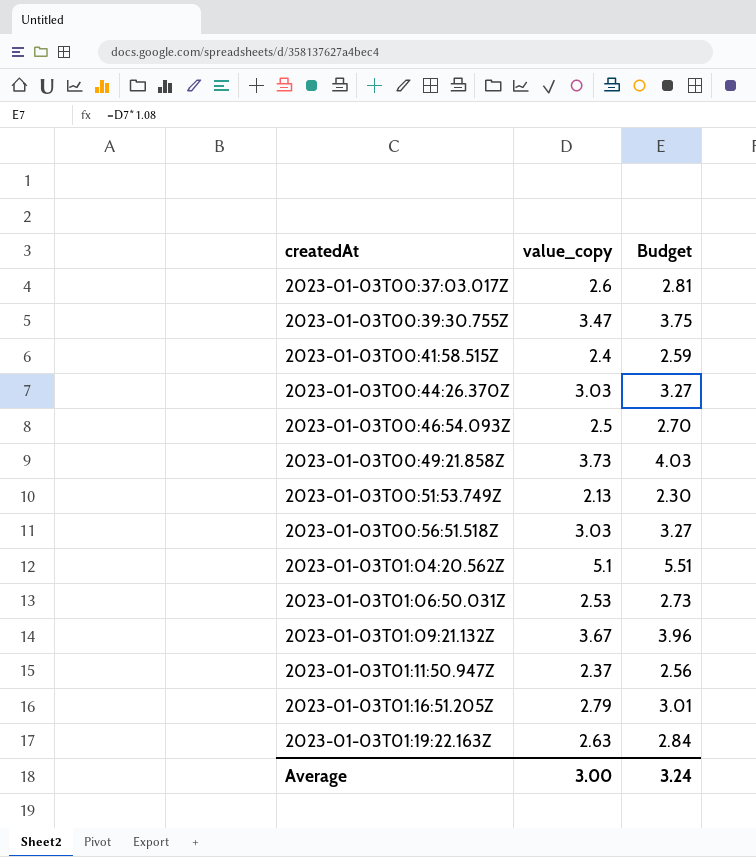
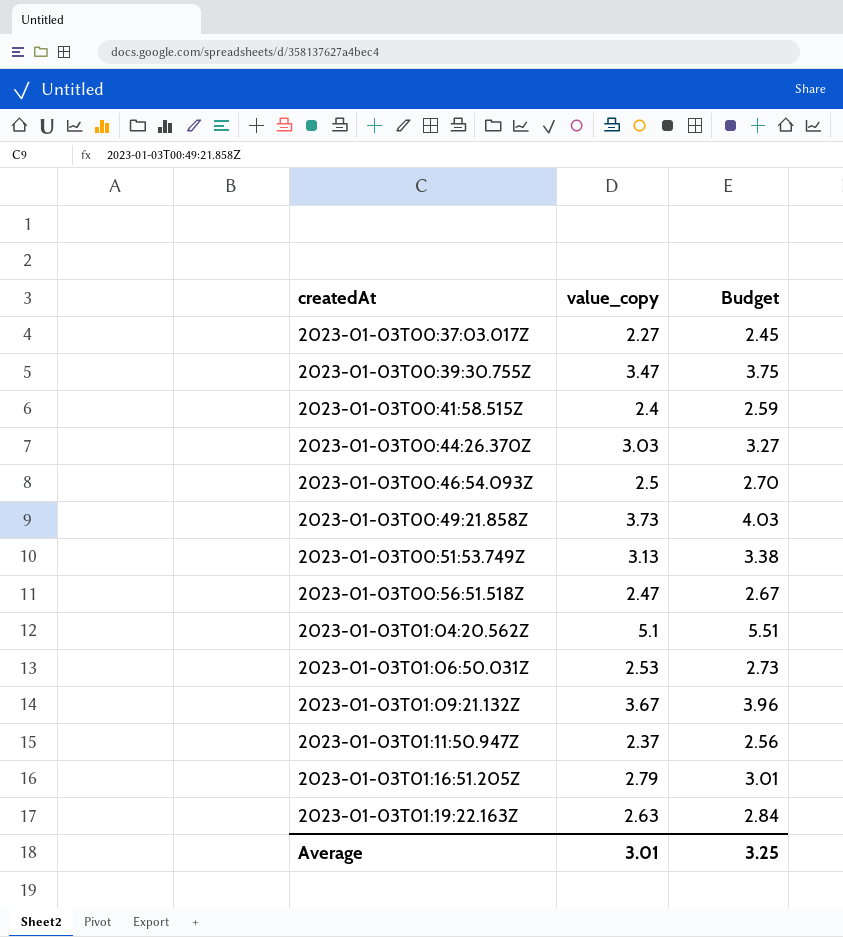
2023-01-03T00:37:03.017Z | value_copy: 2.6 -> 2.27
2023-01-03T00:37:03.017Z | Budget: 2.81 -> 2.45
2023-01-03T00:51:53.749Z | value_copy: 2.13 -> 3.13
2023-01-03T00:51:53.749Z | Budget: 2.30 -> 3.38
2023-01-03T00:56:51.518Z | value_copy: 3.03 -> 2.47
2023-01-03T00:56:51.518Z | Budget: 3.27 -> 2.67
Average | value_copy: 3.00 -> 3.01
Average | Budget: 3.24 -> 3.25

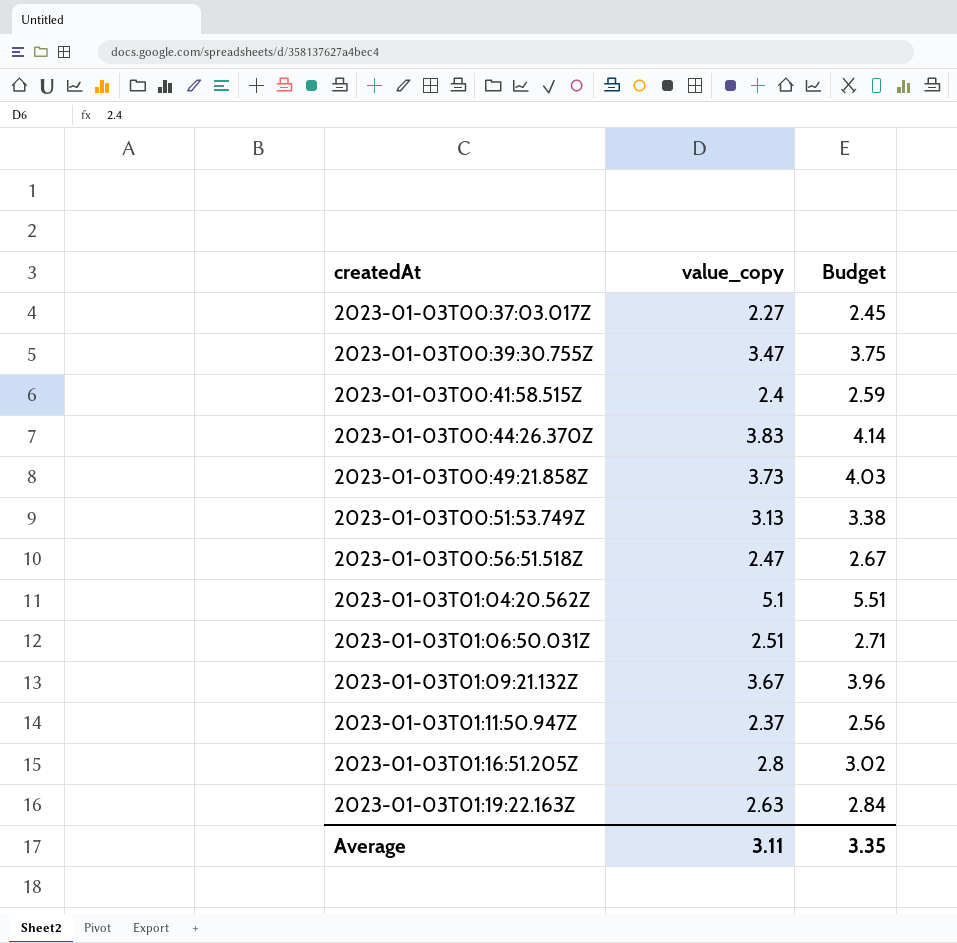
row 2023-01-03T00:46:54.093Z: 2.5 | 2.70 -> none
2023-01-03T00:44:26.370Z | value_copy: 3.03 -> 3.83
2023-01-03T00:44:26.370Z | Budget: 3.27 -> 4.14
2023-01-03T01:06:50.031Z | value_copy: 2.53 -> 2.51
2023-01-03T01:06:50.031Z | Budget: 2.73 -> 2.71
2023-01-03T01:16:51.205Z | value_copy: 2.79 -> 2.8
2023-01-03T01:16:51.205Z | Budget: 3.01 -> 3.02
Average | value_copy: 3.01 -> 3.11
Average | Budget: 3.25 -> 3.35

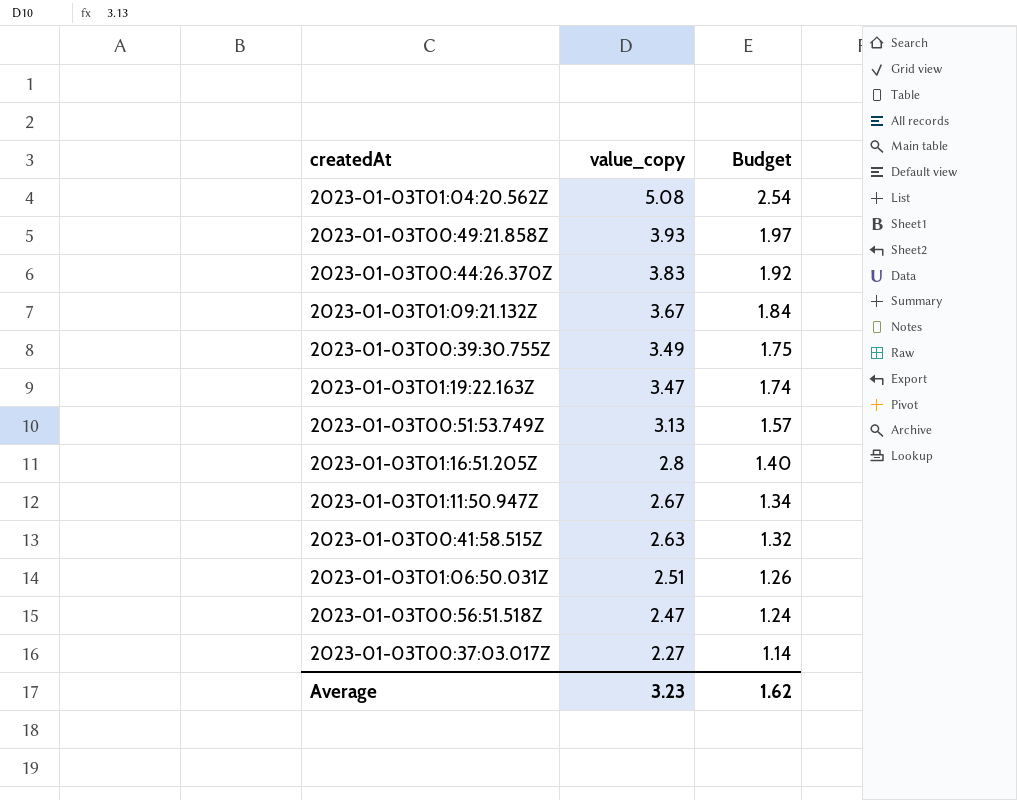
row order: createdAt ascending -> value_copy descending
column Budget | formula: [value_copy] * 1.08 -> [value_copy] * 0.5
2023-01-03T01:04:20.562Z | value_copy: 5.1 -> 5.08
2023-01-03T00:49:21.858Z | value_copy: 3.73 -> 3.93
2023-01-03T00:39:30.755Z | value_copy: 3.47 -> 3.49
2023-01-03T01:19:22.163Z | value_copy: 2.63 -> 3.47
2023-01-03T01:11:50.947Z | value_copy: 2.37 -> 2.67
2023-01-03T00:41:58.515Z | value_copy: 2.4 -> 2.63
Average | value_copy: 3.11 -> 3.23
Average | Budget: 3.35 -> 1.62

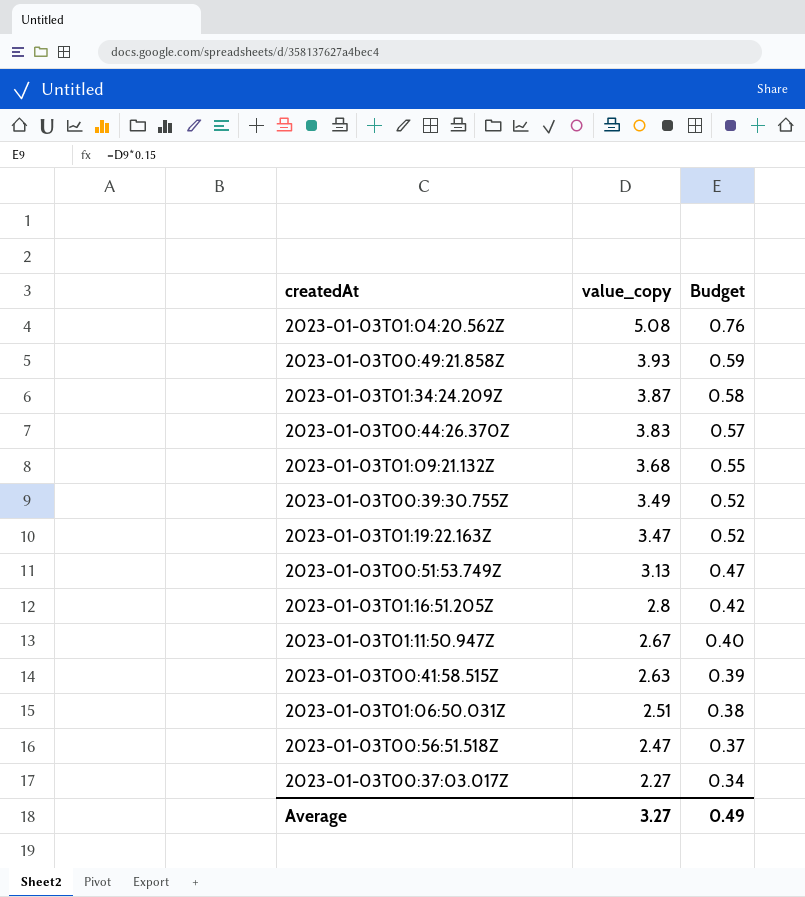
column Budget | formula: [value_copy] * 0.5 -> [value_copy] * 0.15
row 2023-01-03T01:34:24.209Z: none -> 3.87 | 0.58
2023-01-03T01:09:21.132Z | value_copy: 3.67 -> 3.68
Average | value_copy: 3.23 -> 3.27
Average | Budget: 1.62 -> 0.49

